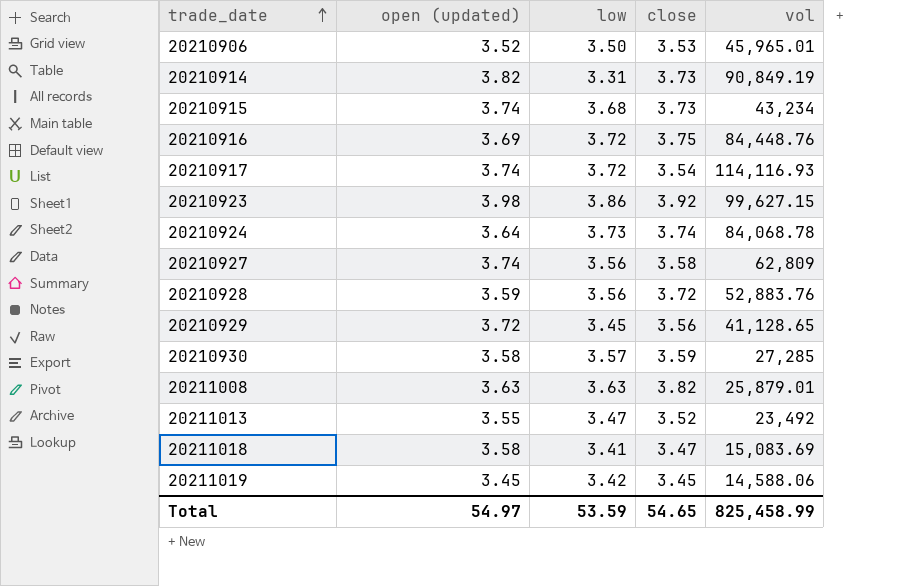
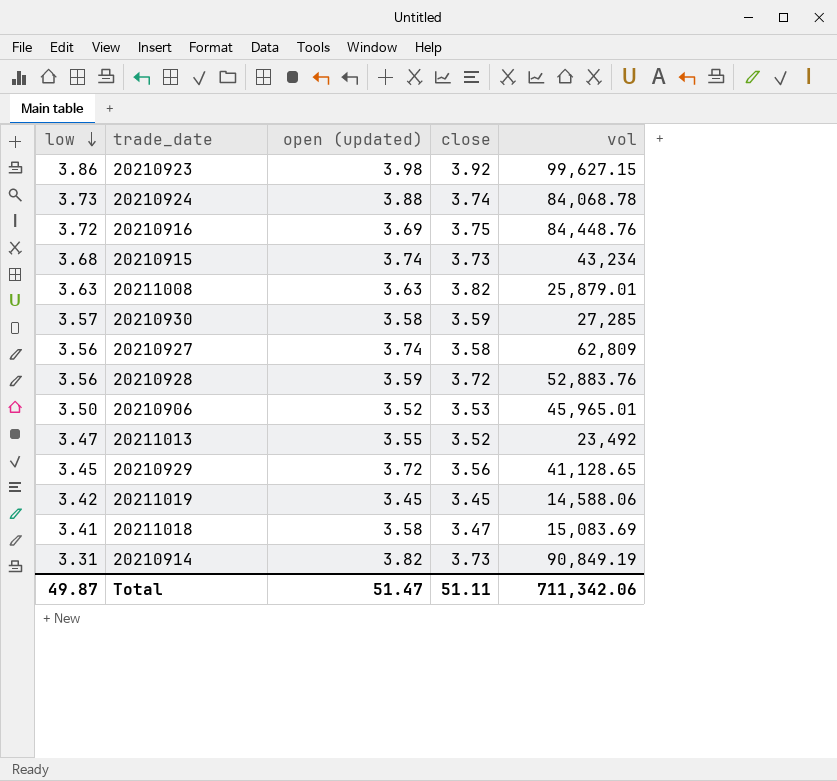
row order: trade_date ascending -> low descending
column low | position: 3 -> 1
row 20210917: 3.74 | 3.72 | 3.54 | 114,116.93 -> none
20210924 | open (updated): 3.64 -> 3.88
Total | low: 53.59 -> 49.87
Total | open (updated): 54.97 -> 51.47
Total | close: 54.65 -> 51.11
Total | vol: 825,458.99 -> 711,342.06

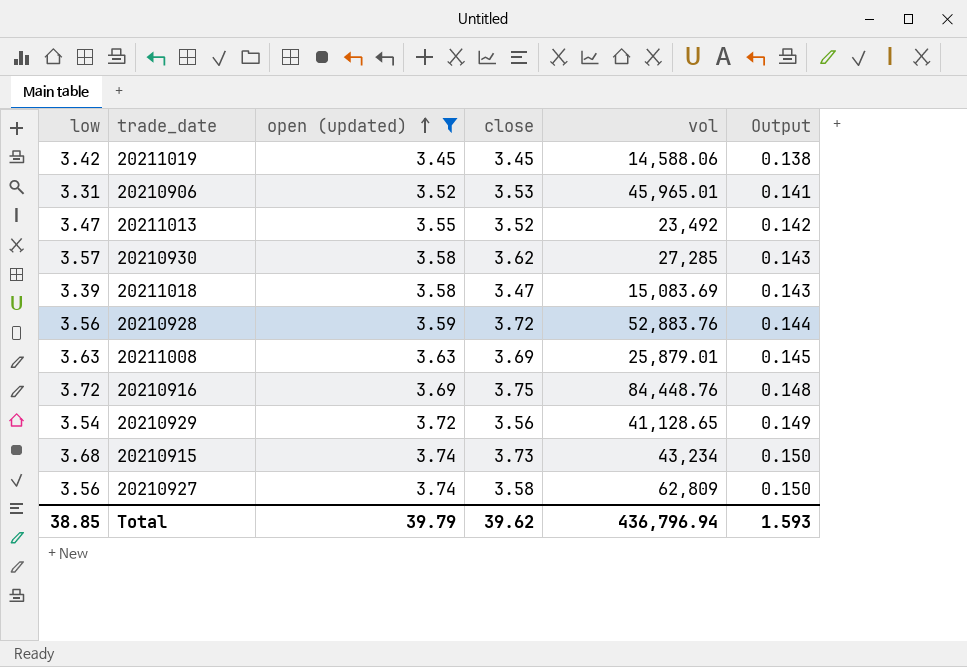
filter: none -> open (updated) <= 3.74
row order: low descending -> open (updated) ascending
column Output | formula: none -> [open (updated)] * 0.04
20210906 | low: 3.50 -> 3.31
20210930 | close: 3.59 -> 3.62
20211018 | low: 3.41 -> 3.39
20211008 | close: 3.82 -> 3.69
20210929 | low: 3.45 -> 3.54
Total | low: 49.87 -> 38.85
Total | open (updated): 51.47 -> 39.79
Total | close: 51.11 -> 39.62
Total | vol: 711,342.06 -> 436,796.94

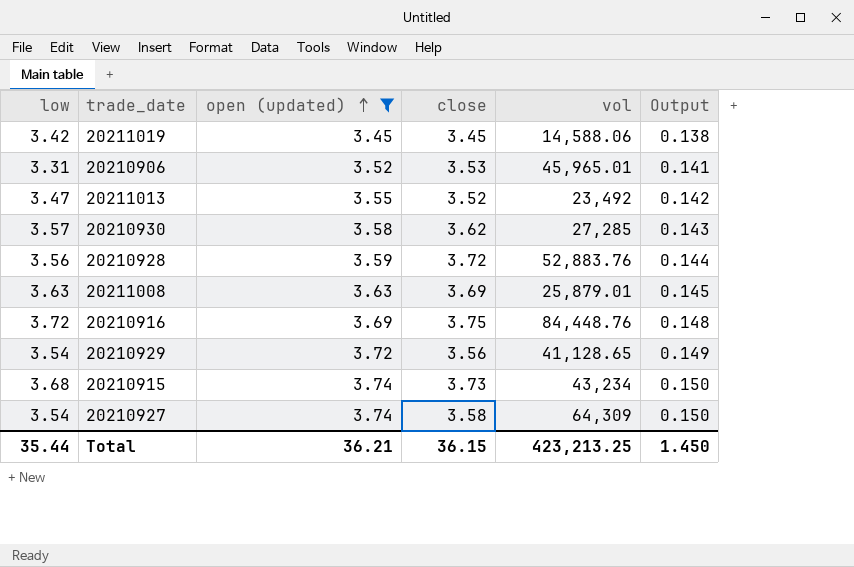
row 20211018: 3.39 | 3.58 | 3.47 | 15,083.69 | 0.143 -> none
20210927 | low: 3.56 -> 3.54
20210927 | vol: 62,809 -> 64,309
Total | low: 38.85 -> 35.44
Total | open (updated): 39.79 -> 36.21
Total | close: 39.62 -> 36.15
Total | vol: 436,796.94 -> 423,213.25
Total | Output: 1.593 -> 1.450

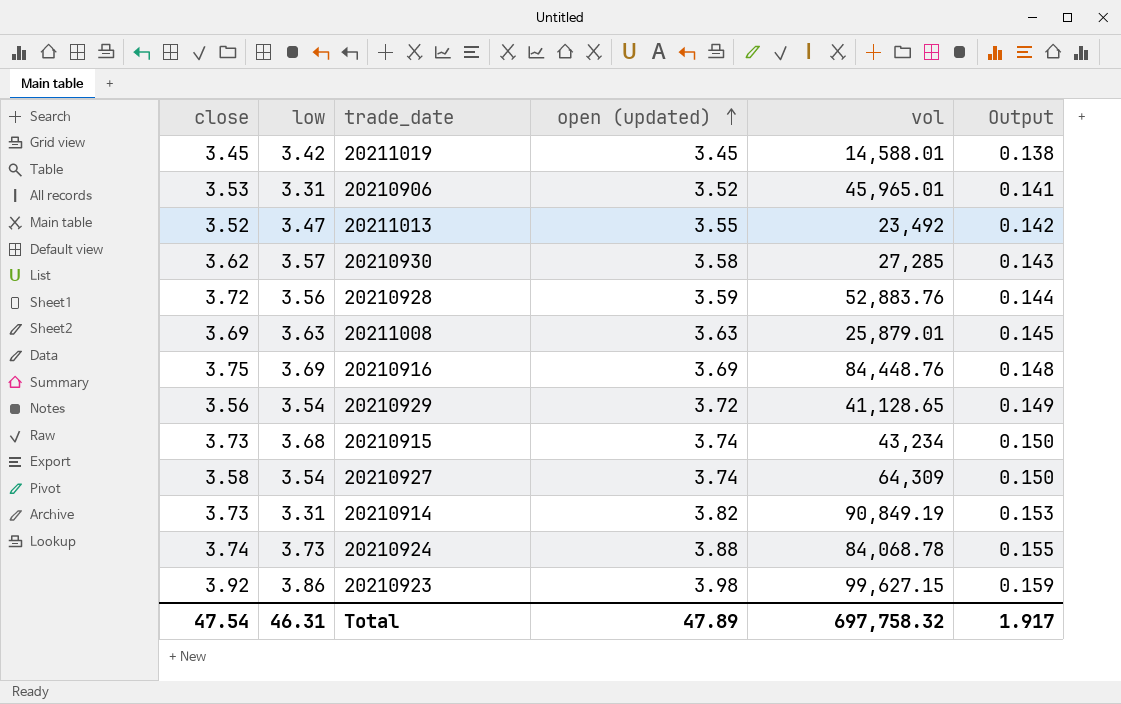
filter: open (updated) <= 3.74 -> none
column close | position: 4 -> 1
20211019 | vol: 14,588.06 -> 14,588.01
20210916 | low: 3.72 -> 3.69
Total | close: 36.15 -> 47.54
Total | low: 35.44 -> 46.31
Total | open (updated): 36.21 -> 47.89
Total | vol: 423,213.25 -> 697,758.32
Total | Output: 1.450 -> 1.917

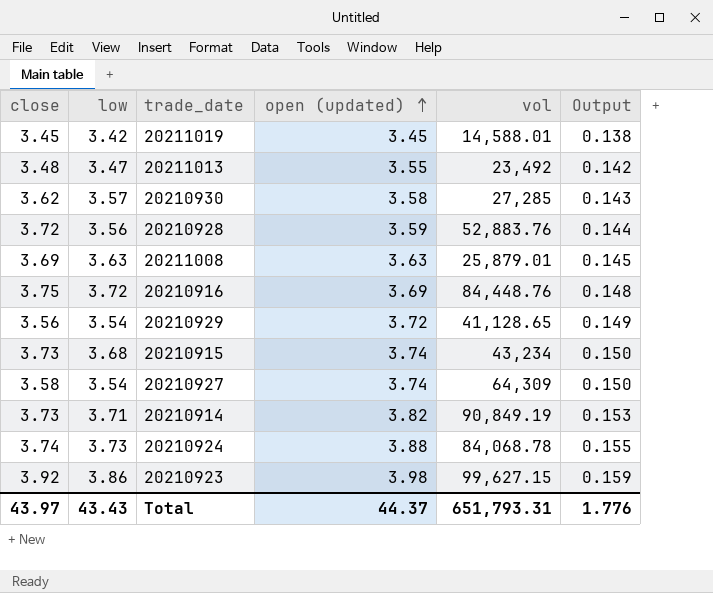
row 20210906: 3.53 | 3.31 | 3.52 | 45,965.01 | 0.141 -> none
20211013 | close: 3.52 -> 3.48
20210916 | low: 3.69 -> 3.72
20210914 | low: 3.31 -> 3.71
Total | close: 47.54 -> 43.97
Total | low: 46.31 -> 43.43
Total | open (updated): 47.89 -> 44.37
Total | vol: 697,758.32 -> 651,793.31
Total | Output: 1.917 -> 1.776

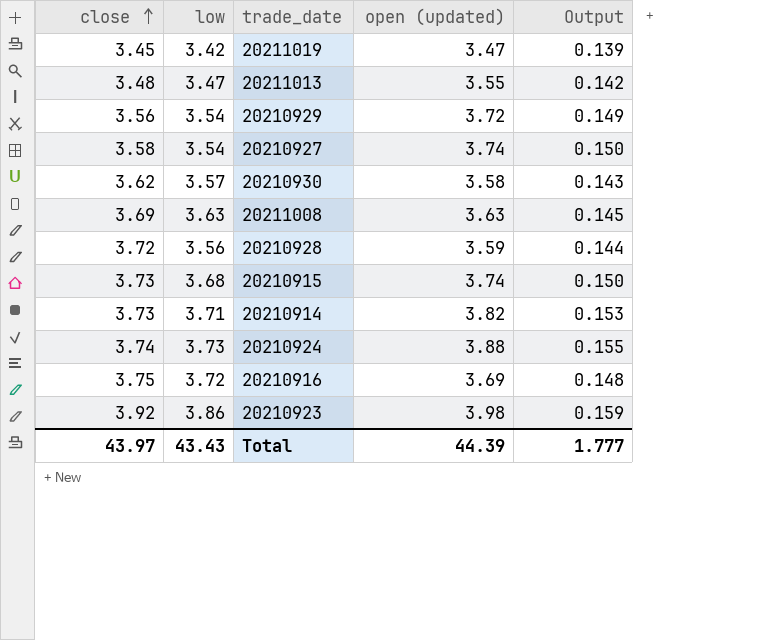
row order: open (updated) ascending -> close ascending
column vol | position: 5 -> none
20211019 | open (updated): 3.45 -> 3.47
20211019 | Output: 0.138 -> 0.139
Total | open (updated): 44.37 -> 44.39
Total | Output: 1.776 -> 1.777

